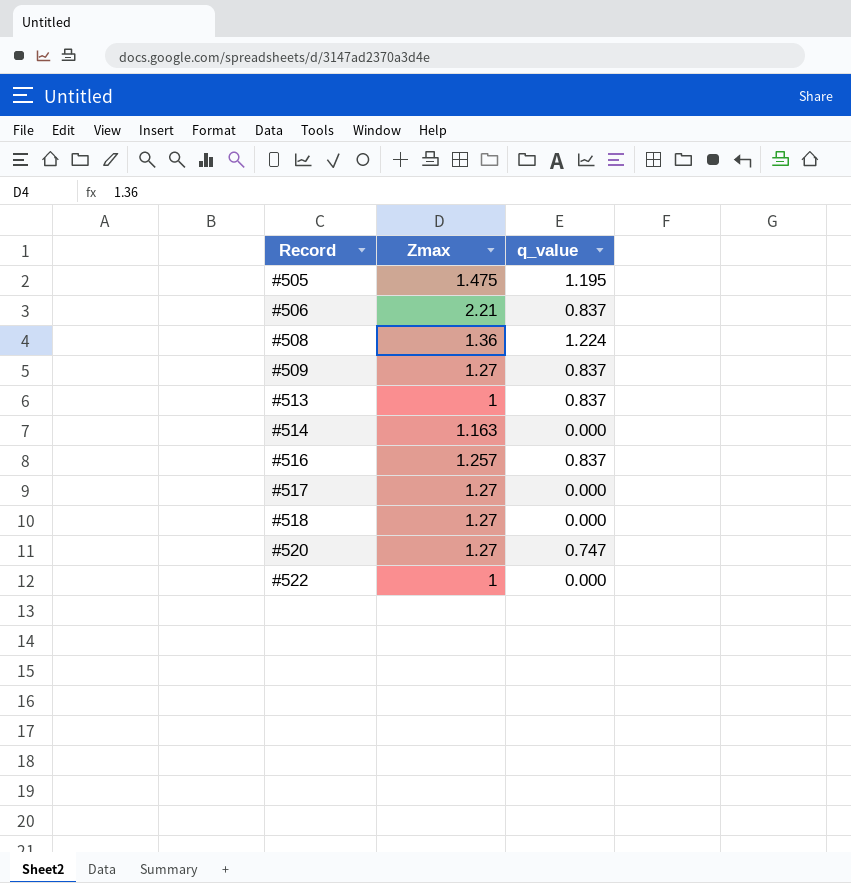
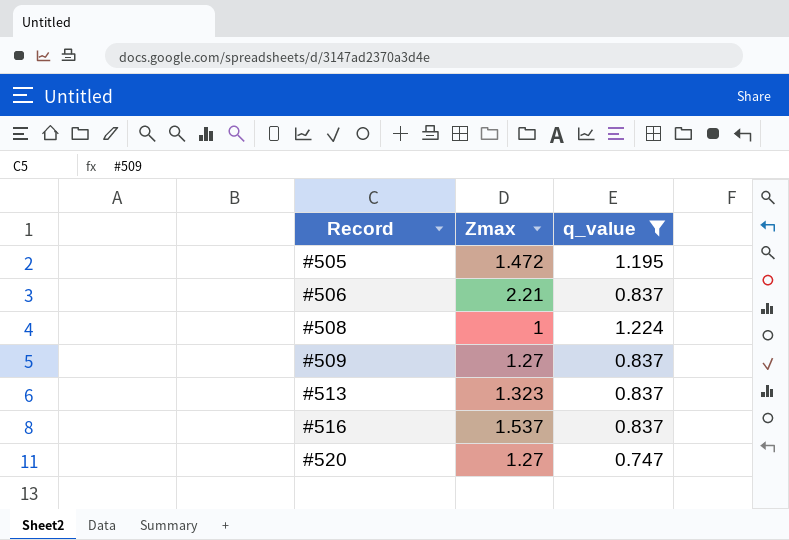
filter: none -> q_value != 0.000
#505 | Zmax: 1.475 -> 1.472
#508 | Zmax: 1.36 -> 1
#513 | Zmax: 1 -> 1.323
#516 | Zmax: 1.257 -> 1.537

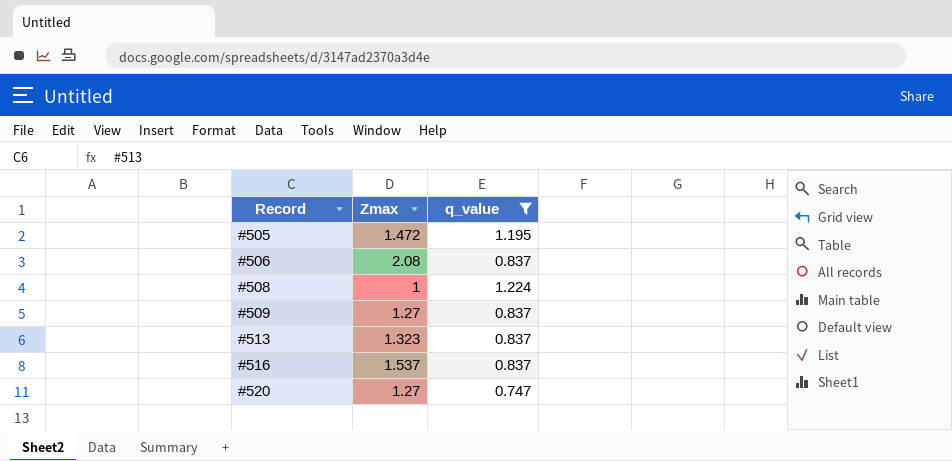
#506 | Zmax: 2.21 -> 2.08

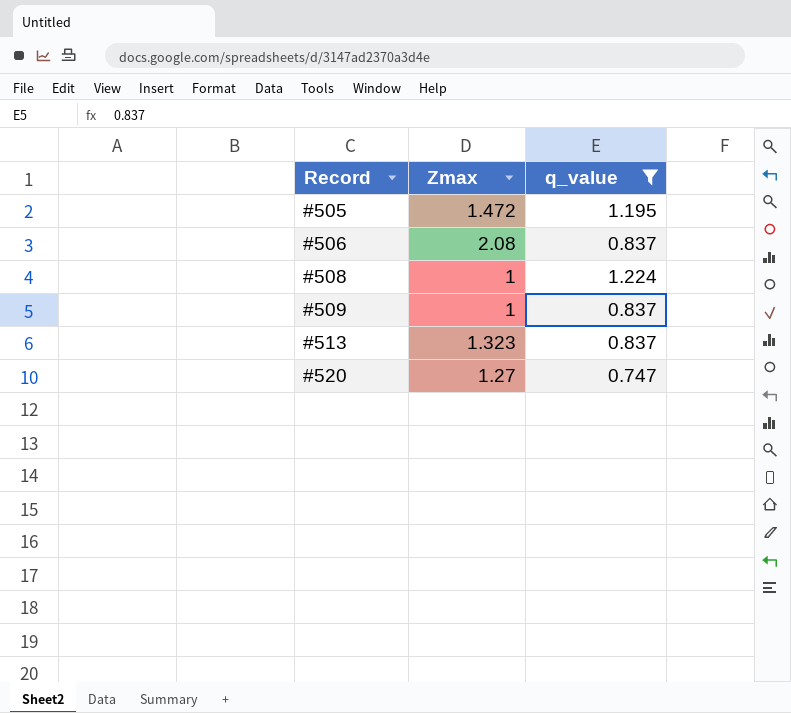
row #516: 1.537 | 0.837 -> none
#509 | Zmax: 1.27 -> 1

